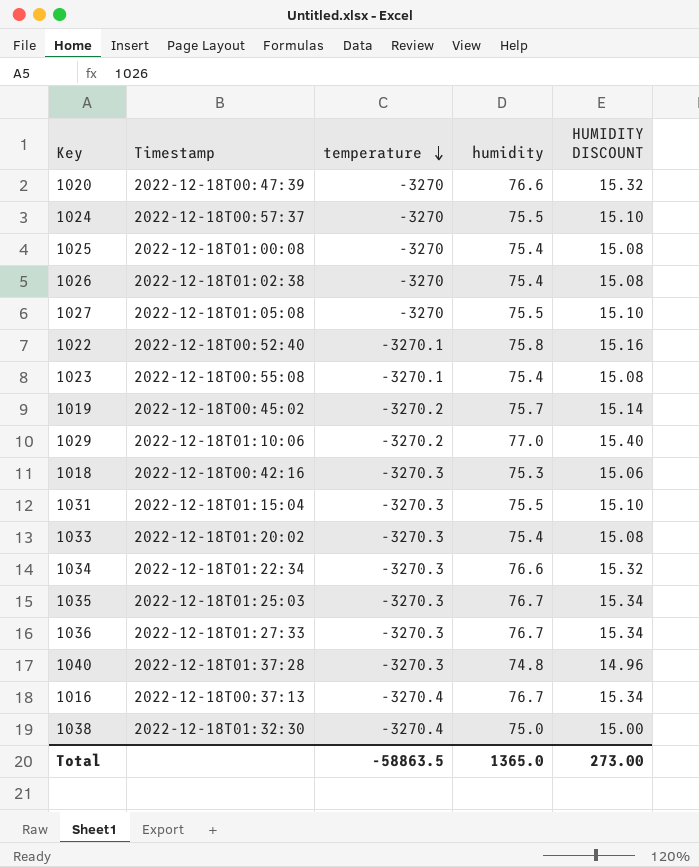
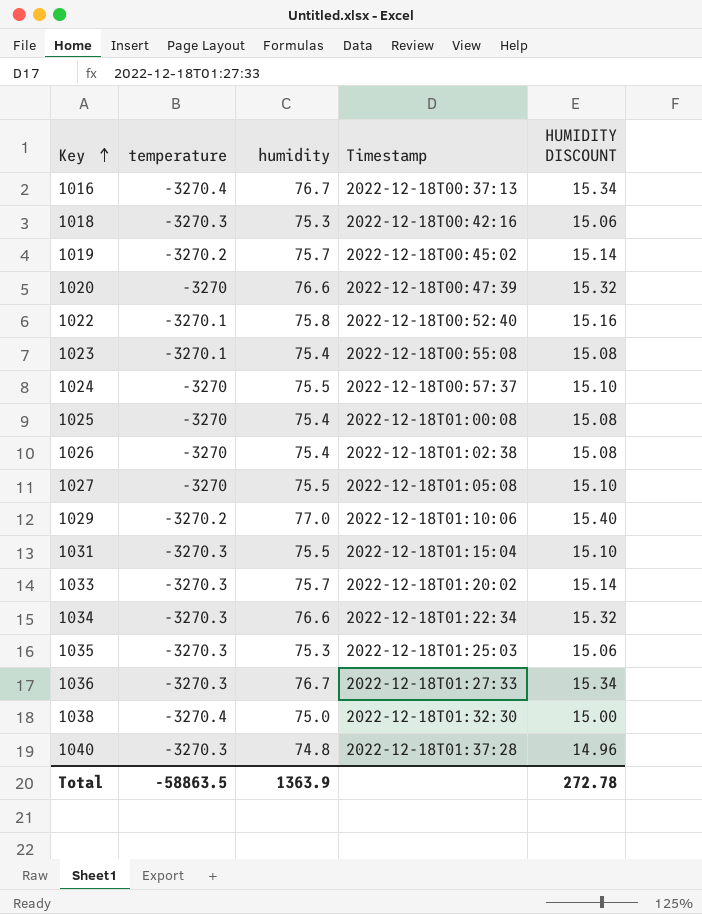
row order: temperature descending -> Key ascending
column Timestamp | position: 2 -> 4
1033 | humidity: 75.4 -> 75.7
1033 | HUMIDITY DISCOUNT: 15.08 -> 15.14
1035 | humidity: 76.7 -> 75.3
1035 | HUMIDITY DISCOUNT: 15.34 -> 15.06
Total | humidity: 1365.0 -> 1363.9
Total | HUMIDITY DISCOUNT: 273.00 -> 272.78

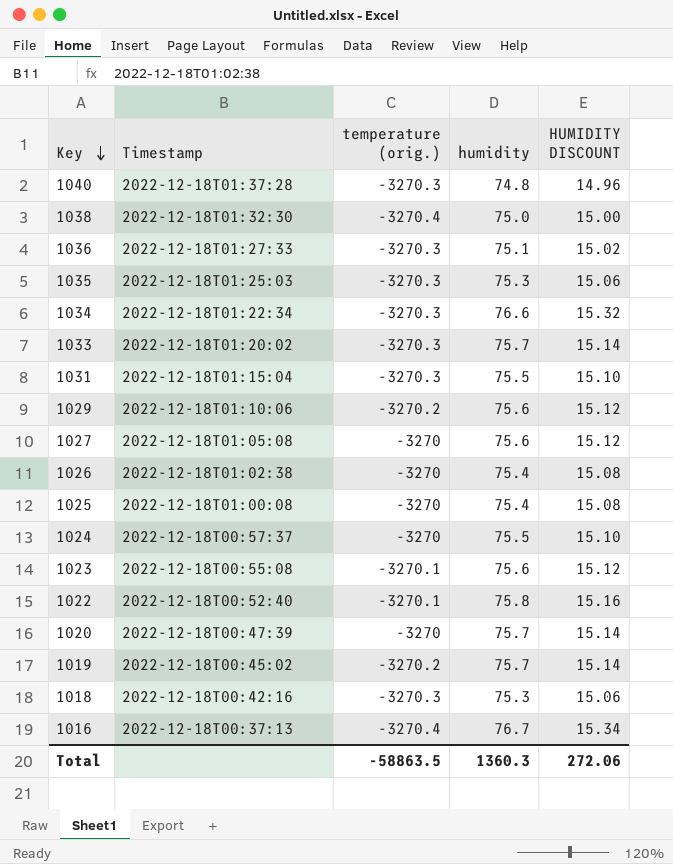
row order: Key ascending -> Key descending
column Timestamp | position: 4 -> 2
column name: temperature -> temperature (orig.)
1036 | humidity: 76.7 -> 75.1
1036 | HUMIDITY DISCOUNT: 15.34 -> 15.02
1029 | humidity: 77.0 -> 75.6
1029 | HUMIDITY DISCOUNT: 15.40 -> 15.12
1027 | humidity: 75.5 -> 75.6
1027 | HUMIDITY DISCOUNT: 15.10 -> 15.12
1023 | humidity: 75.4 -> 75.6
1023 | HUMIDITY DISCOUNT: 15.08 -> 15.12
1020 | humidity: 76.6 -> 75.7
1020 | HUMIDITY DISCOUNT: 15.32 -> 15.14
Total | humidity: 1363.9 -> 1360.3
Total | HUMIDITY DISCOUNT: 272.78 -> 272.06

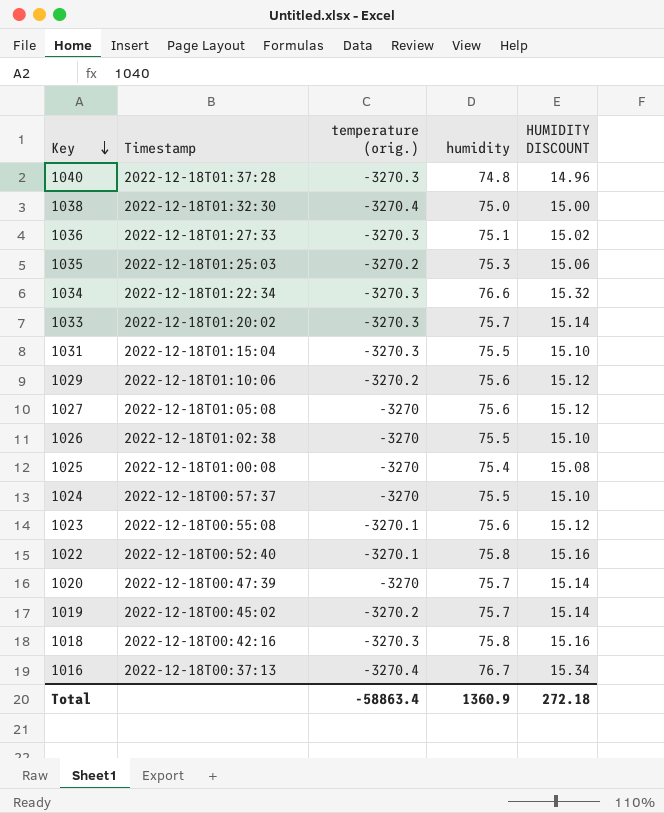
1035 | temperature (orig.): -3270.3 -> -3270.2
1026 | humidity: 75.4 -> 75.5
1026 | HUMIDITY DISCOUNT: 15.08 -> 15.10
1018 | humidity: 75.3 -> 75.8
1018 | HUMIDITY DISCOUNT: 15.06 -> 15.16
Total | temperature (orig.): -58863.5 -> -58863.4
Total | humidity: 1360.3 -> 1360.9
Total | HUMIDITY DISCOUNT: 272.06 -> 272.18

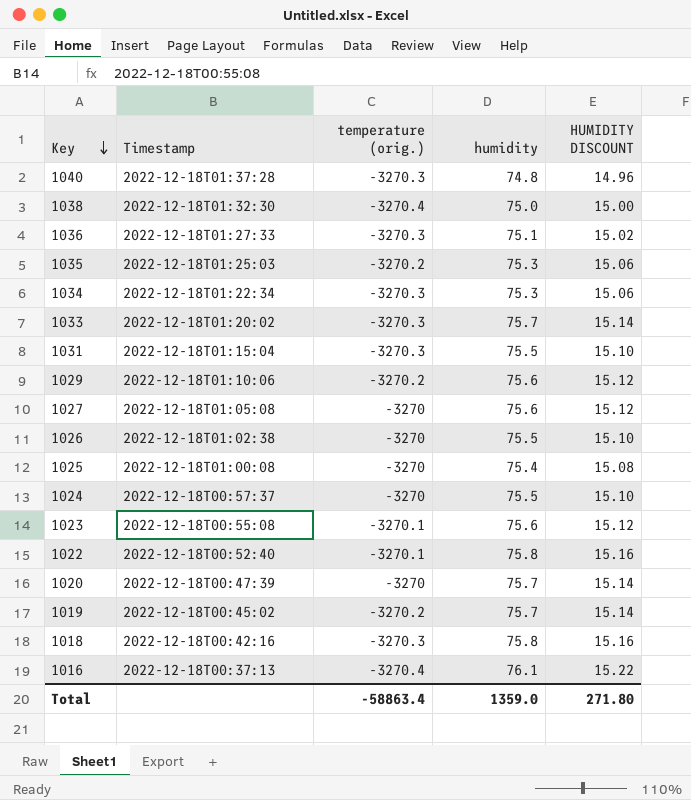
1034 | humidity: 76.6 -> 75.3
1034 | HUMIDITY DISCOUNT: 15.32 -> 15.06
1016 | humidity: 76.7 -> 76.1
1016 | HUMIDITY DISCOUNT: 15.34 -> 15.22
Total | humidity: 1360.9 -> 1359.0
Total | HUMIDITY DISCOUNT: 272.18 -> 271.80

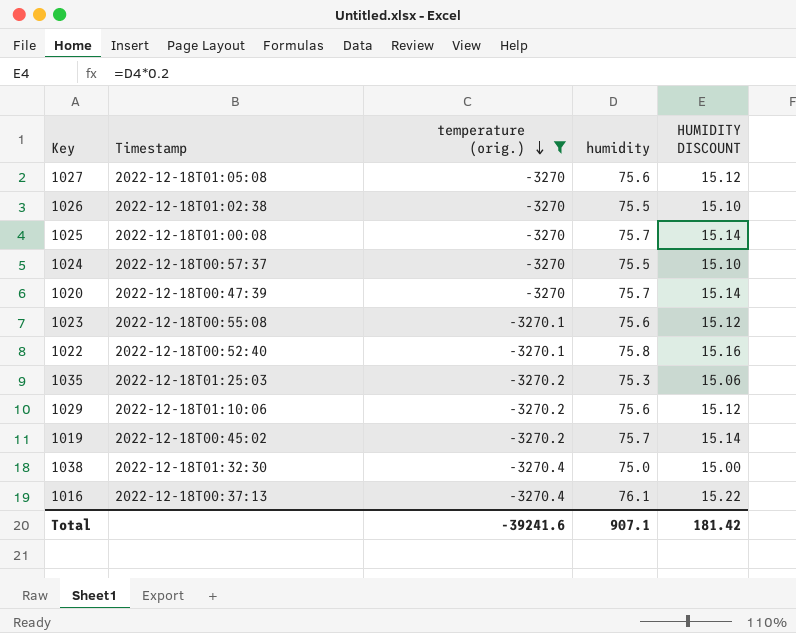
filter: none -> temperature (orig.) != -3270.3
row order: Key descending -> temperature (orig.) descending
1025 | humidity: 75.4 -> 75.7
1025 | HUMIDITY DISCOUNT: 15.08 -> 15.14
Total | temperature (orig.): -58863.4 -> -39241.6
Total | humidity: 1359.0 -> 907.1
Total | HUMIDITY DISCOUNT: 271.80 -> 181.42

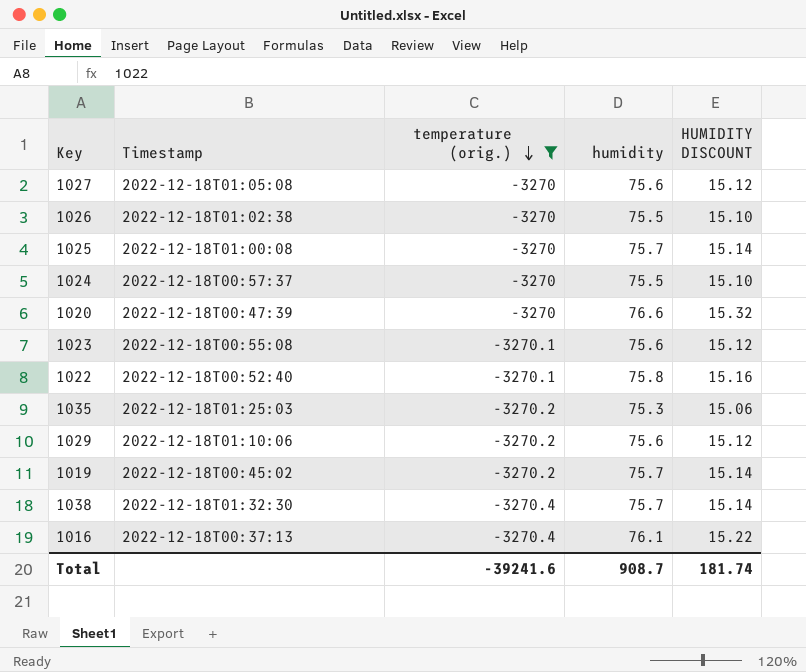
1020 | humidity: 75.7 -> 76.6
1020 | HUMIDITY DISCOUNT: 15.14 -> 15.32
1038 | humidity: 75.0 -> 75.7
1038 | HUMIDITY DISCOUNT: 15.00 -> 15.14
Total | humidity: 907.1 -> 908.7
Total | HUMIDITY DISCOUNT: 181.42 -> 181.74

